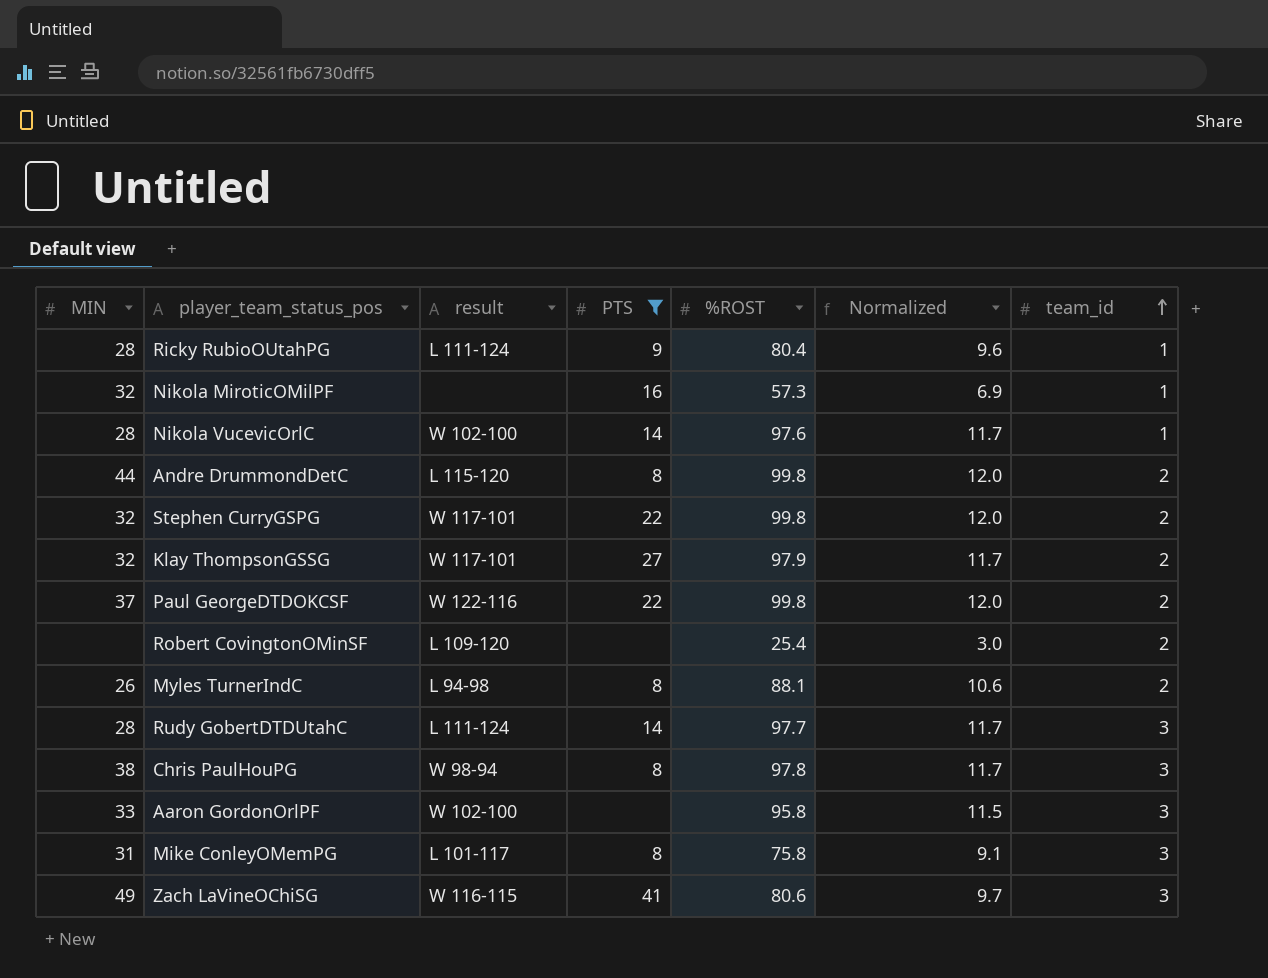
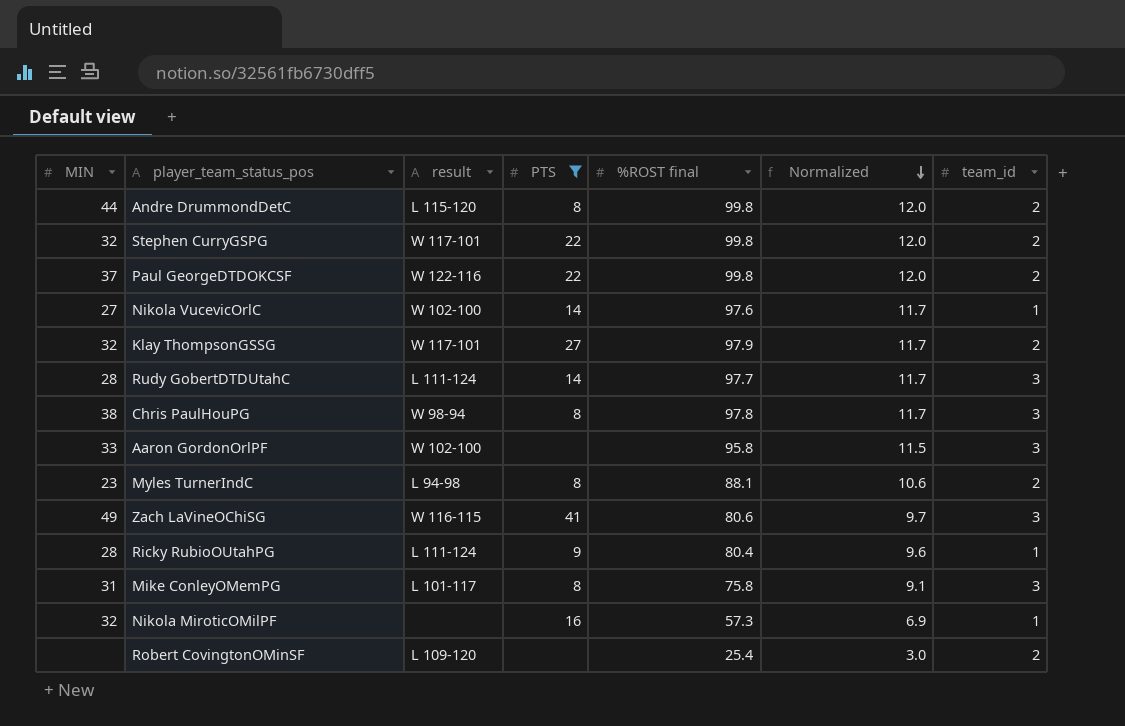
row order: team_id ascending -> Normalized descending
column name: %ROST -> %ROST final
Nikola VucevicOrlC | MIN: 28 -> 27
Myles TurnerIndC | MIN: 26 -> 23

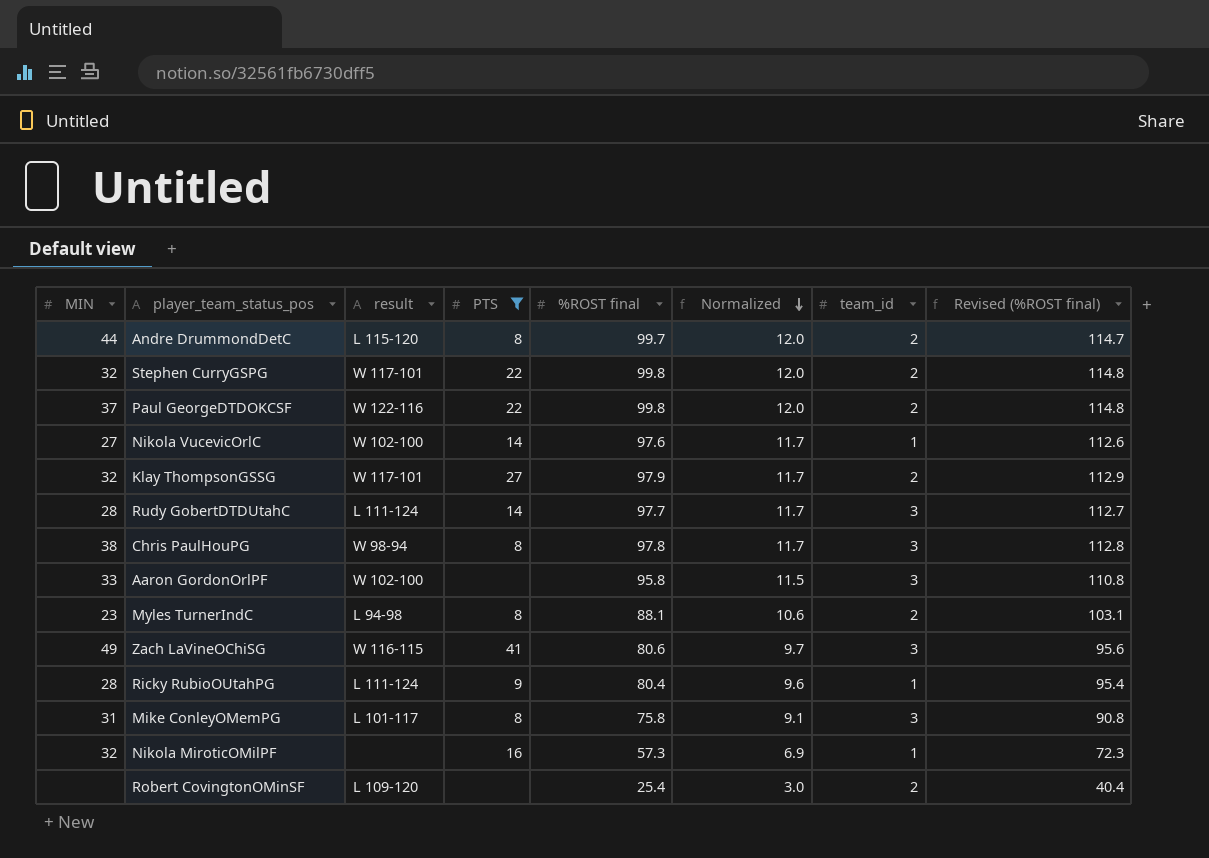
column Revised (%ROST final) | formula: none -> [%ROST final] + 15
Andre DrummondDetC | %ROST final: 99.8 -> 99.7

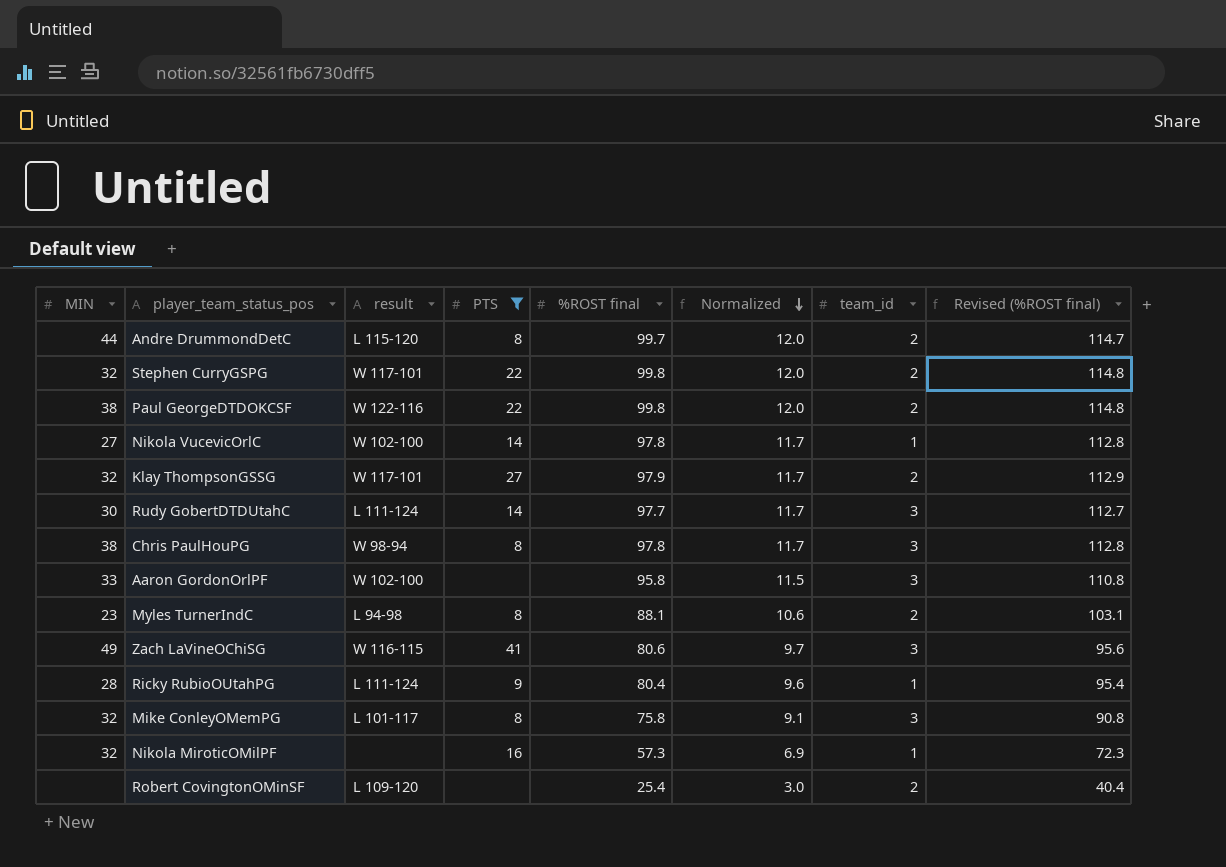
Paul GeorgeDTDOKCSF | MIN: 37 -> 38
Nikola VucevicOrlC | %ROST final: 97.6 -> 97.8
Nikola VucevicOrlC | Revised (%ROST final): 112.6 -> 112.8
Rudy GobertDTDUtahC | MIN: 28 -> 30
Mike ConleyOMemPG | MIN: 31 -> 32

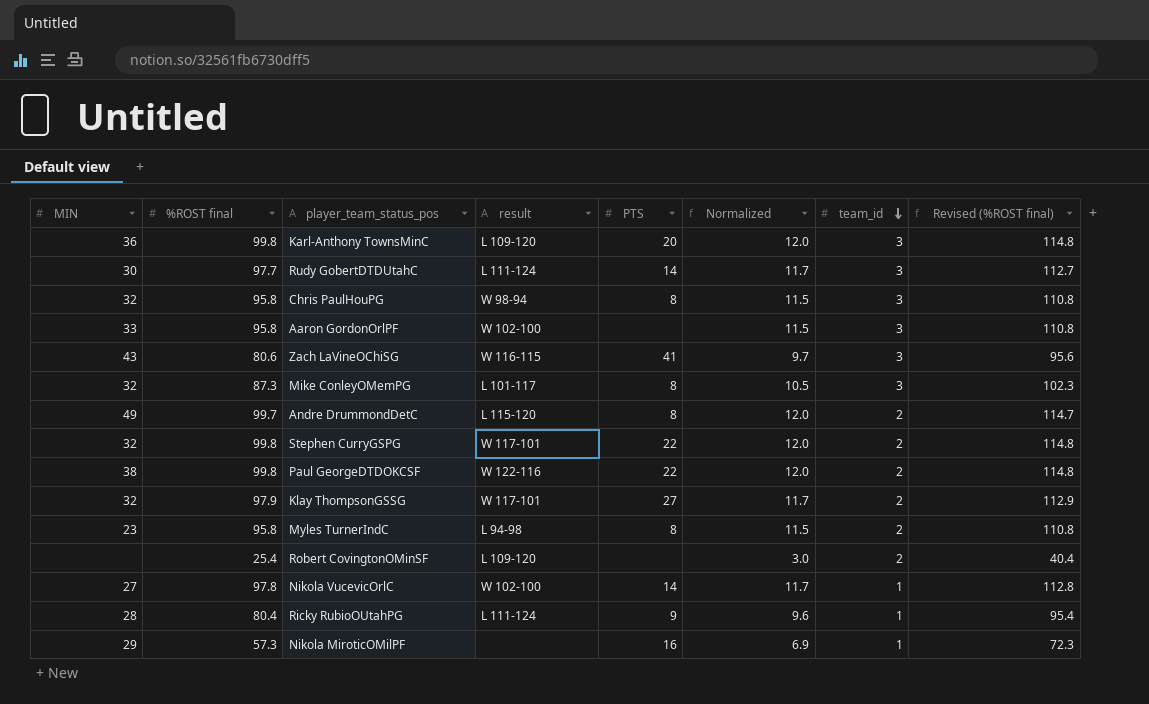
filter: PTS != 20 -> none
row order: Normalized descending -> team_id descending
column %ROST final | position: 5 -> 2
Chris PaulHouPG | MIN: 38 -> 32
Chris PaulHouPG | %ROST final: 97.8 -> 95.8
Chris PaulHouPG | Normalized: 11.7 -> 11.5
Chris PaulHouPG | Revised (%ROST final): 112.8 -> 110.8
Zach LaVineOChiSG | MIN: 49 -> 43
Mike ConleyOMemPG | %ROST final: 75.8 -> 87.3
Mike ConleyOMemPG | Normalized: 9.1 -> 10.5
Mike ConleyOMemPG | Revised (%ROST final): 90.8 -> 102.3
Andre DrummondDetC | MIN: 44 -> 49
Myles TurnerIndC | %ROST final: 88.1 -> 95.8
Myles TurnerIndC | Normalized: 10.6 -> 11.5
Myles TurnerIndC | Revised (%ROST final): 103.1 -> 110.8
Nikola MiroticOMilPF | MIN: 32 -> 29

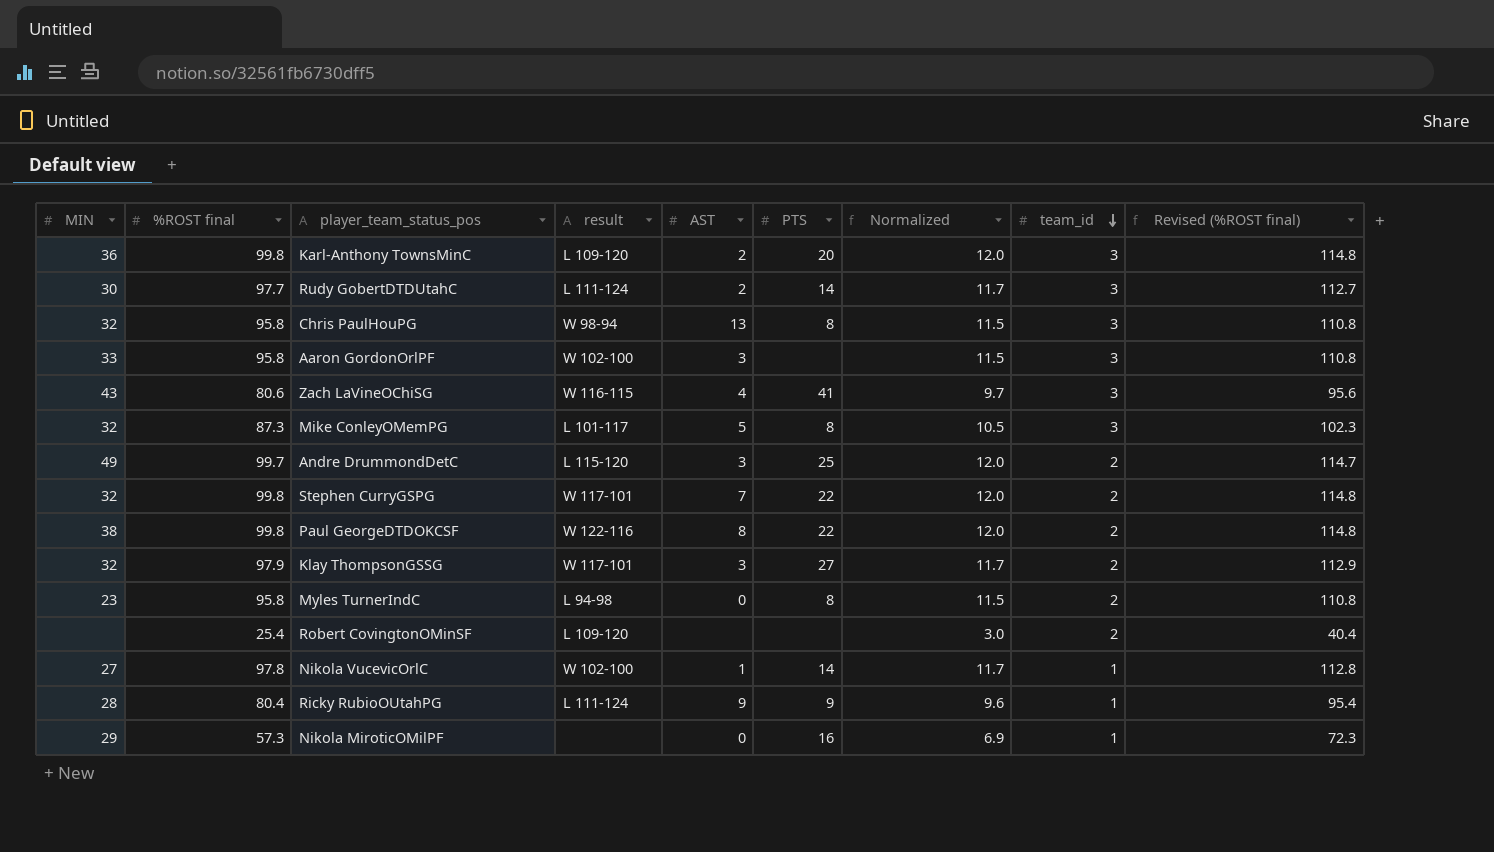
column AST | position: none -> 5
Andre DrummondDetC | PTS: 8 -> 25

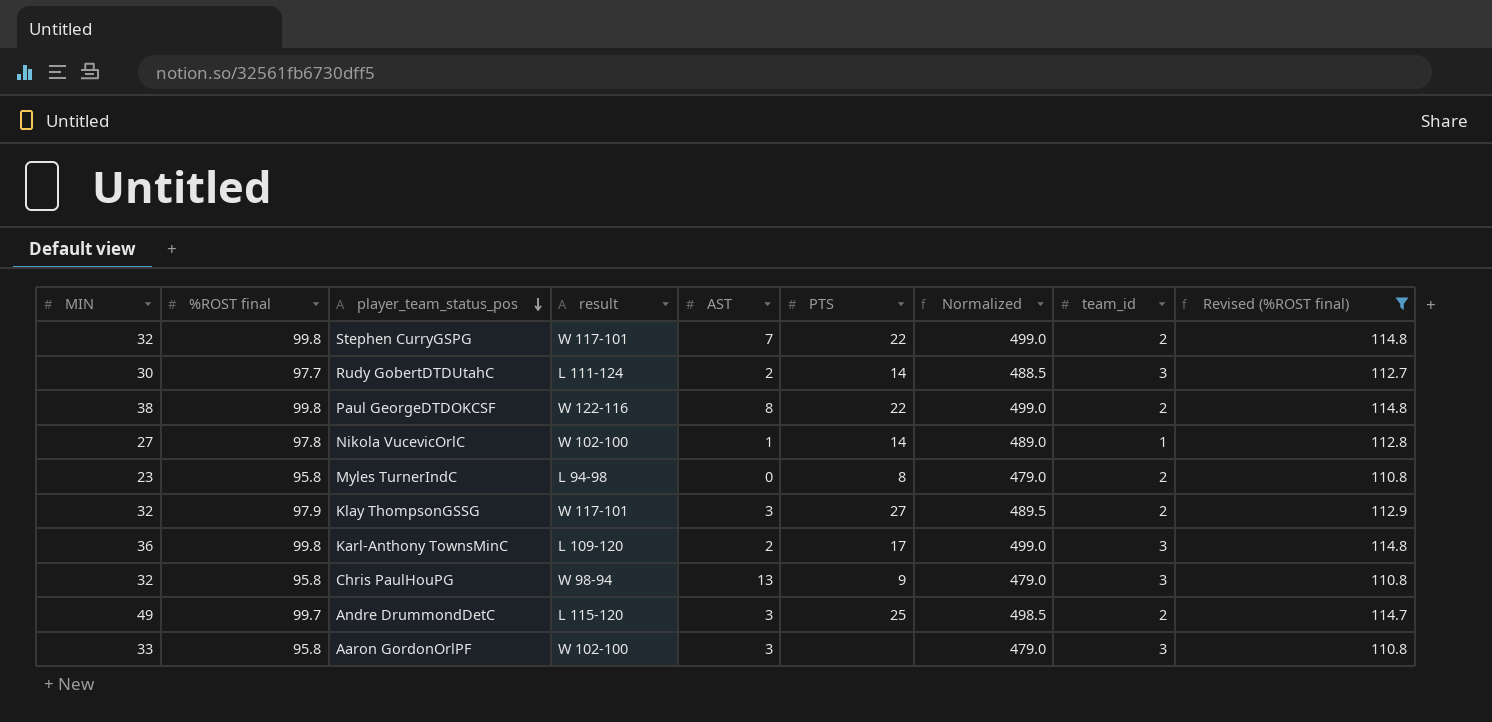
filter: none -> Revised (%ROST final) >= 110.8
row order: team_id descending -> player_team_status_pos descending
column Normalized | formula: [%ROST final] * 0.12 -> [%ROST final] * 5
Karl-Anthony TownsMinC | PTS: 20 -> 17
Chris PaulHouPG | PTS: 8 -> 9

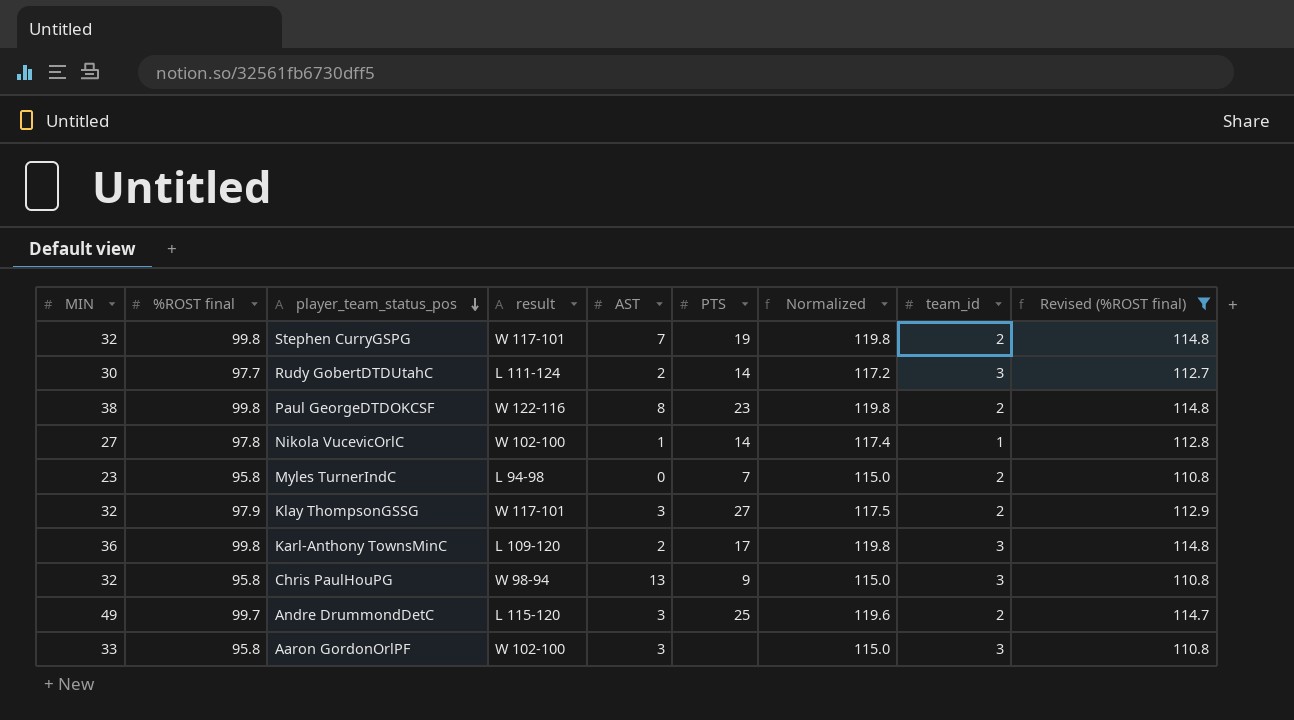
column Normalized | formula: [%ROST final] * 5 -> [%ROST final] * 1.2
Stephen CurryGSPG | PTS: 22 -> 19
Paul GeorgeDTDOKCSF | PTS: 22 -> 23
Myles TurnerIndC | PTS: 8 -> 7

